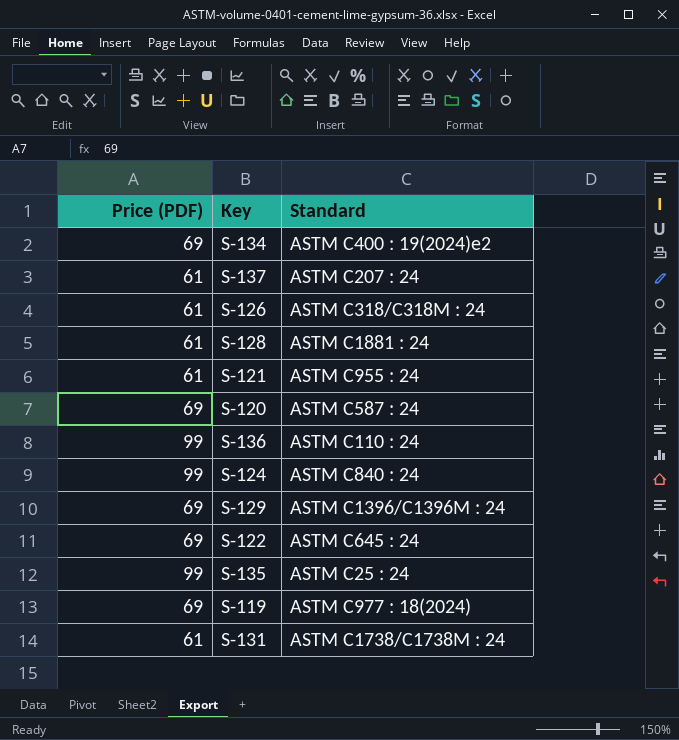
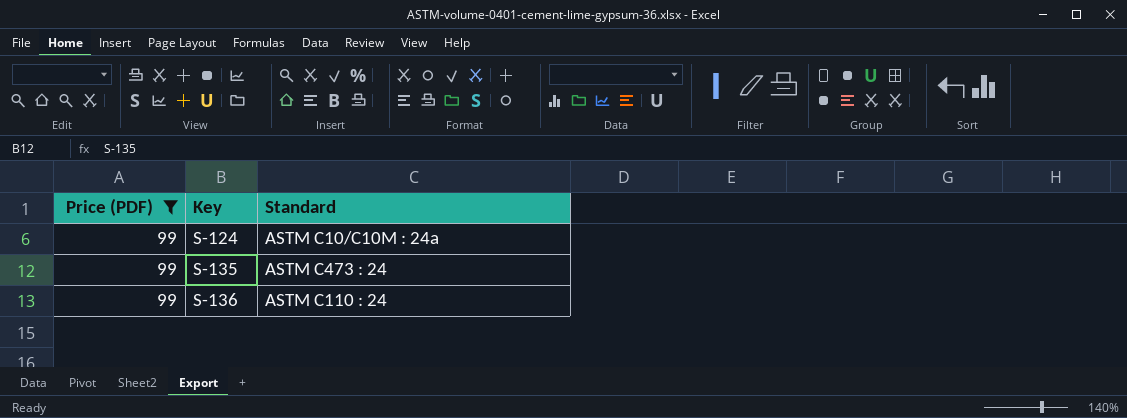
filter: none -> Price (PDF) = 99
row order: none -> Key ascending
S-124 | Standard: ASTM C840 : 24 -> ASTM C10/C10M : 24a
S-135 | Standard: ASTM C25 : 24 -> ASTM C473 : 24

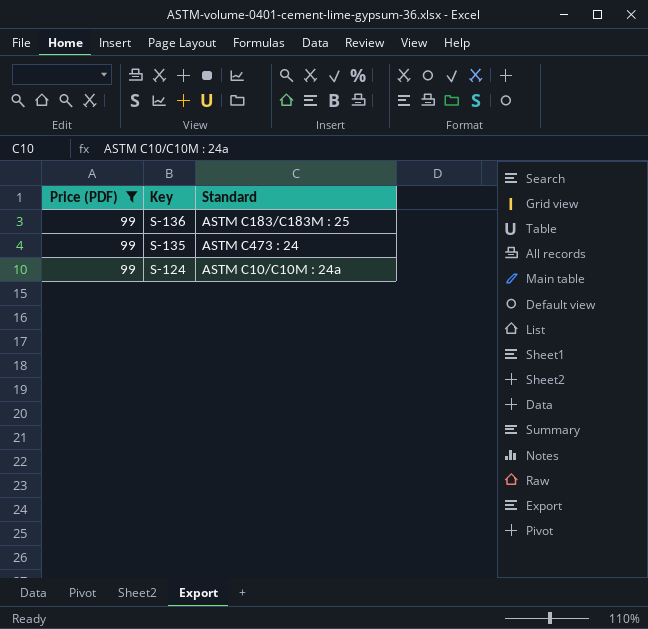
row order: Key ascending -> Key descending
S-136 | Standard: ASTM C110 : 24 -> ASTM C183/C183M : 25

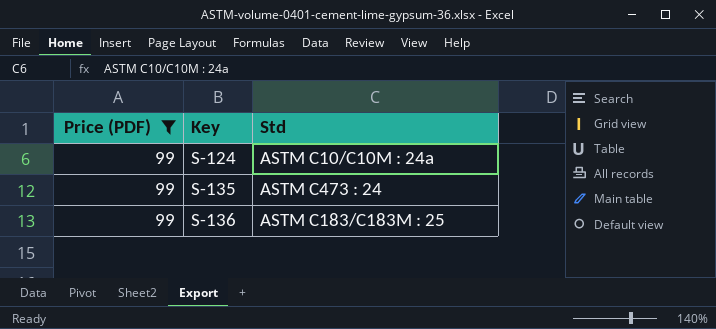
row order: Key descending -> Key ascending
column name: Standard -> Std

